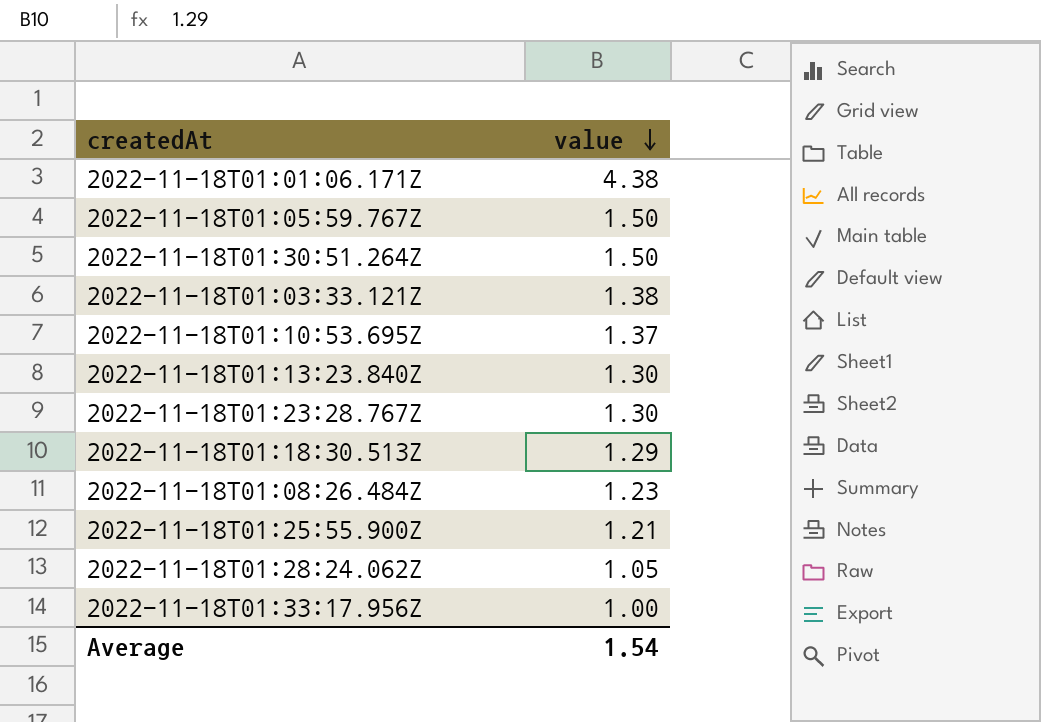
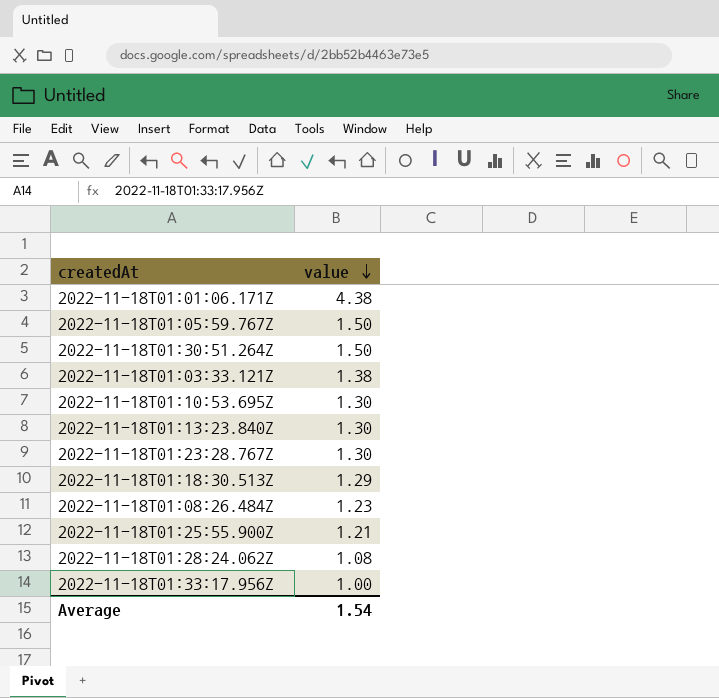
2022-11-18T01:10:53.695Z | value: 1.37 -> 1.30
2022-11-18T01:28:24.062Z | value: 1.05 -> 1.08

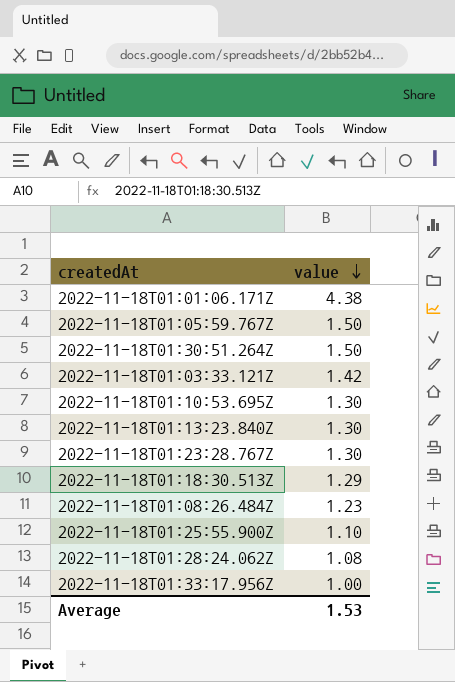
2022-11-18T01:03:33.121Z | value: 1.38 -> 1.42
2022-11-18T01:25:55.900Z | value: 1.21 -> 1.10
Average | value: 1.54 -> 1.53

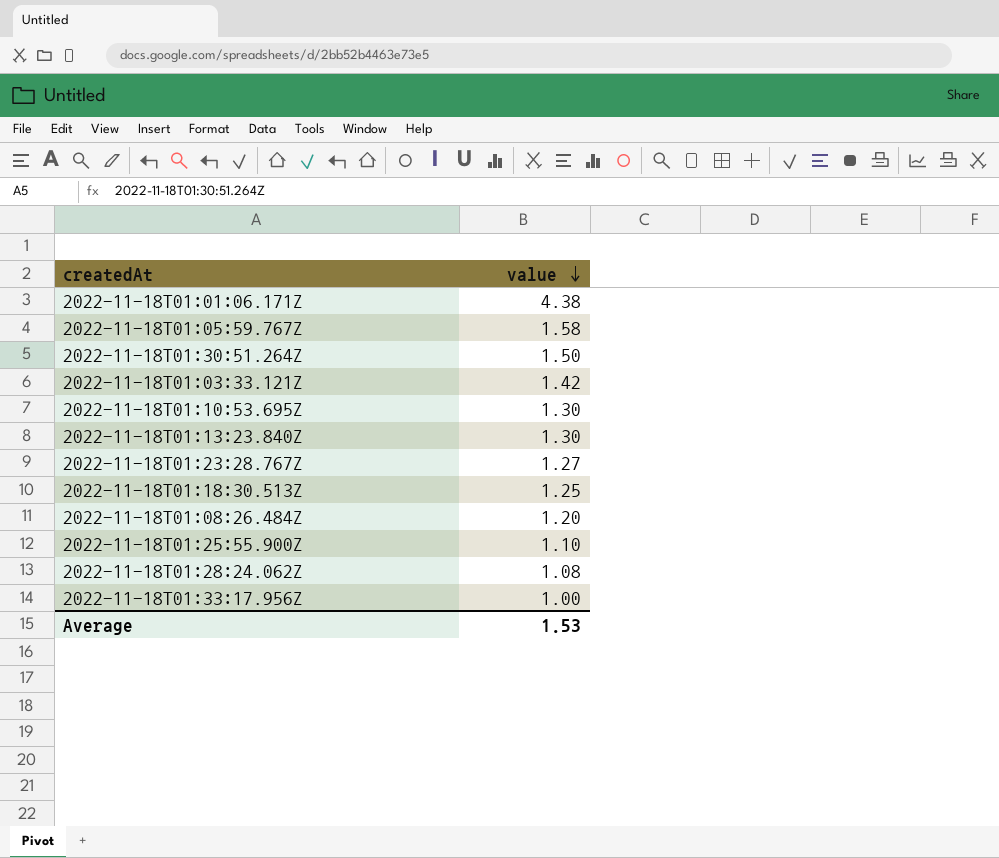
2022-11-18T01:05:59.767Z | value: 1.50 -> 1.58
2022-11-18T01:23:28.767Z | value: 1.30 -> 1.27
2022-11-18T01:18:30.513Z | value: 1.29 -> 1.25
2022-11-18T01:08:26.484Z | value: 1.23 -> 1.20

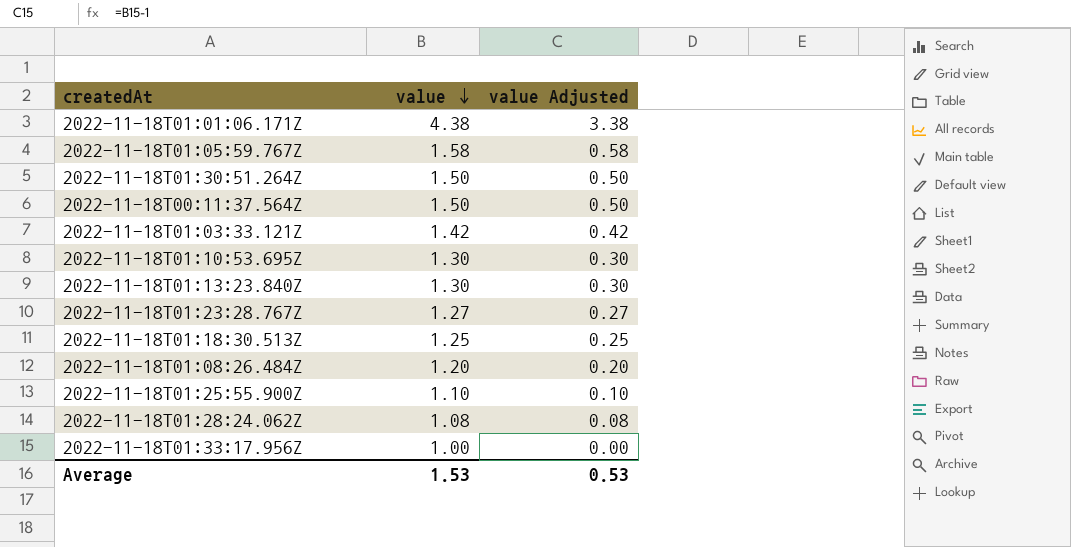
column value Adjusted | formula: none -> [value] - 1
row 2022-11-18T00:11:37.564Z: none -> 1.50 | 0.50

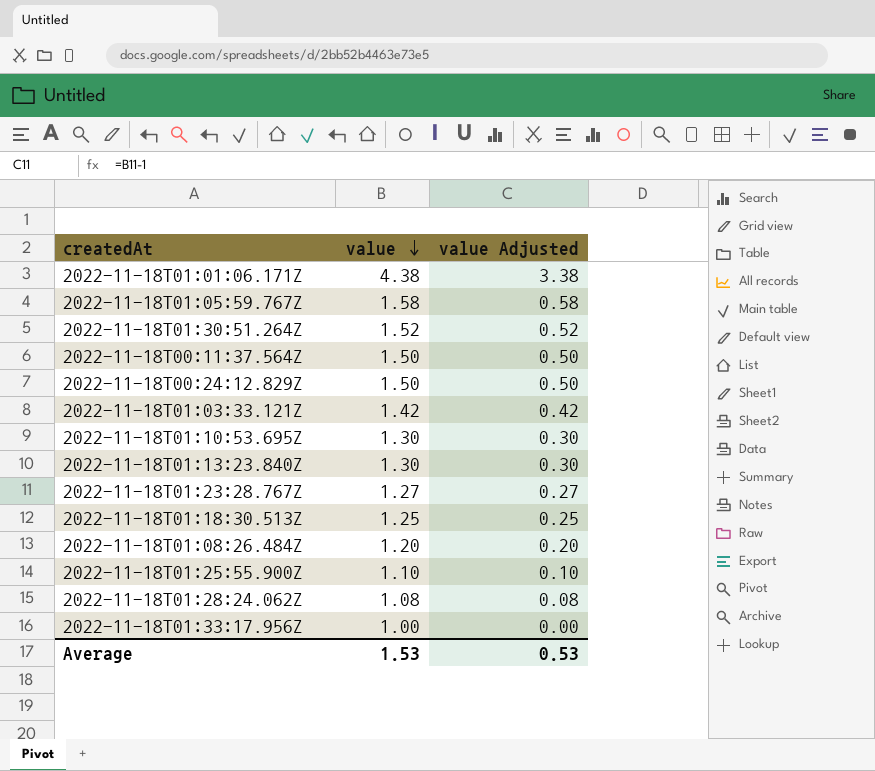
2022-11-18T01:30:51.264Z | value: 1.50 -> 1.52
2022-11-18T01:30:51.264Z | value Adjusted: 0.50 -> 0.52
row 2022-11-18T00:24:12.829Z: none -> 1.50 | 0.50

